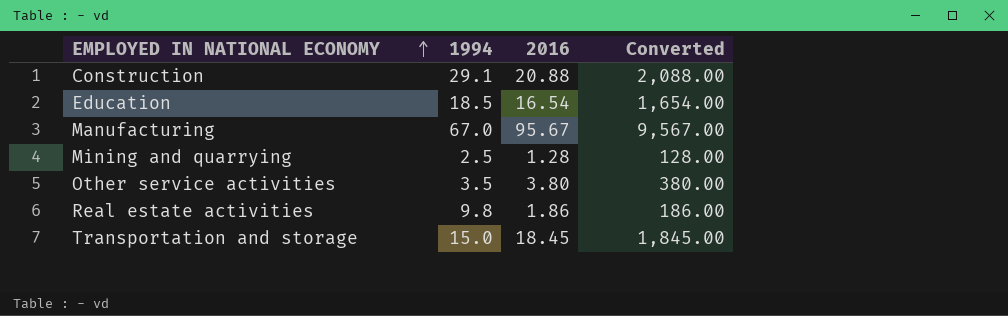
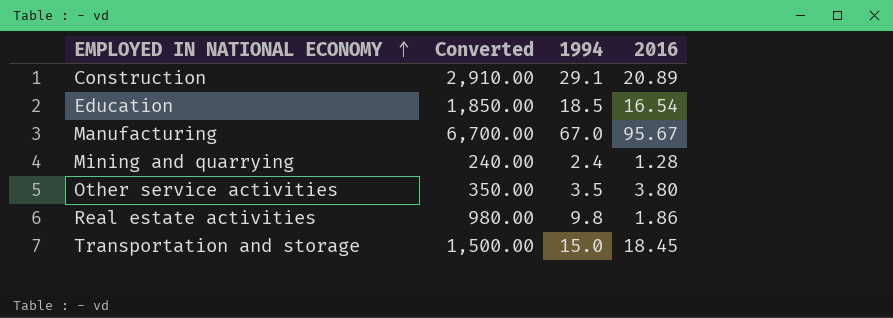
column Converted | formula: [2016] * 100 -> [1994] * 100
column Converted | position: 4 -> 2
Construction | 2016: 20.88 -> 20.89
Mining and quarrying | 1994: 2.5 -> 2.4

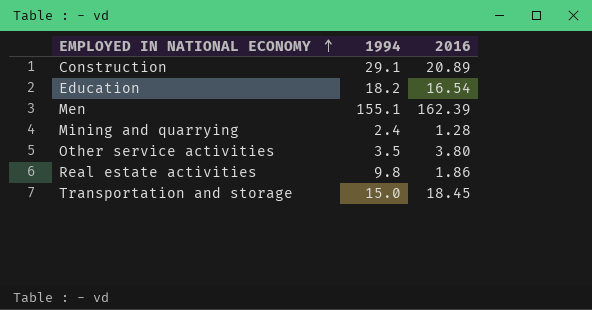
column Converted | formula: [1994] * 100 -> none
row Manufacturing: 6,700.00 | 67.0 | 95.67 -> none
Education | 1994: 18.5 -> 18.2
row Men: none -> 155.1 | 162.39

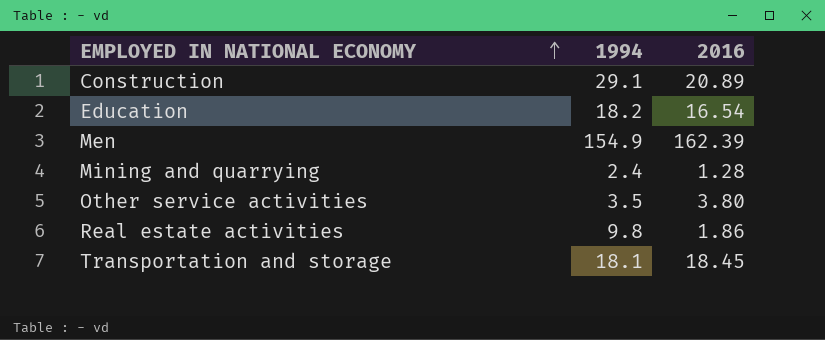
Men | 1994: 155.1 -> 154.9
Transportation and storage | 1994: 15.0 -> 18.1

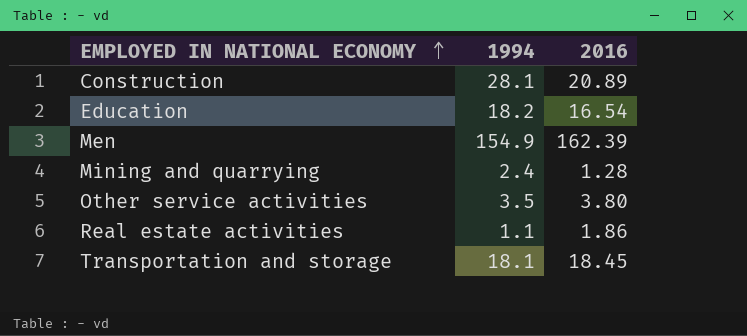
Construction | 1994: 29.1 -> 28.1
Real estate activities | 1994: 9.8 -> 1.1

